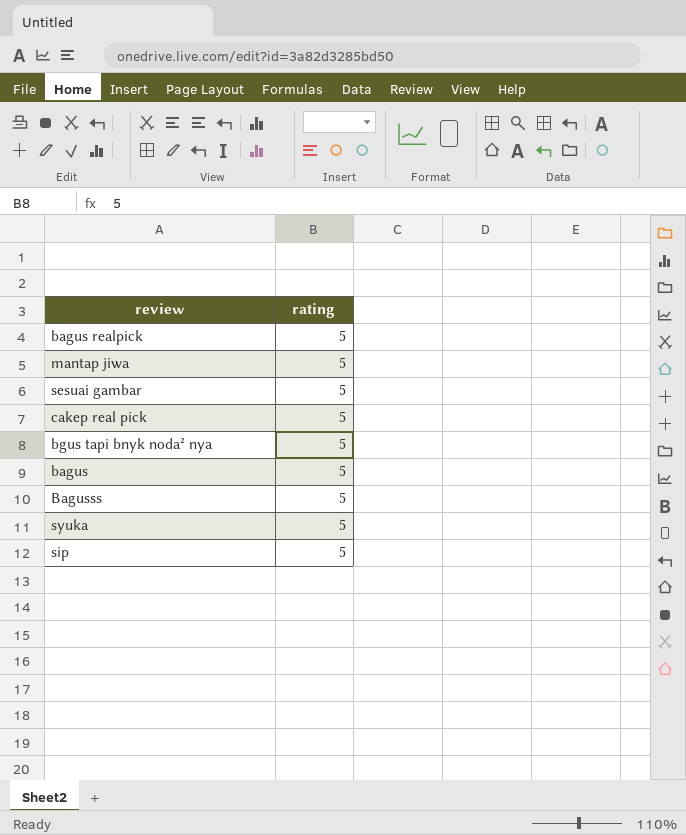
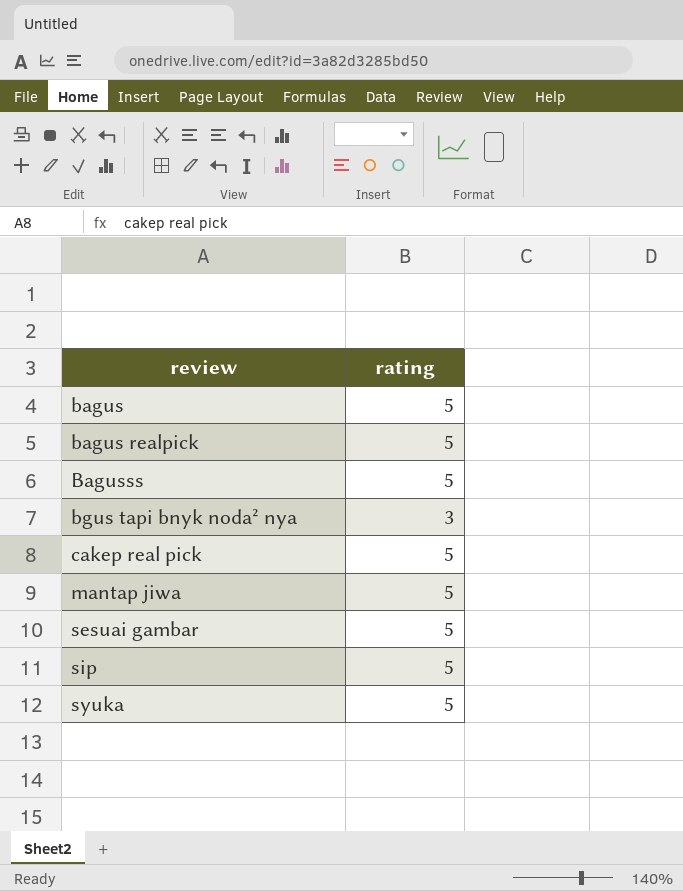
row order: none -> review ascending
bgus tapi bnyk noda² nya | rating: 5 -> 3

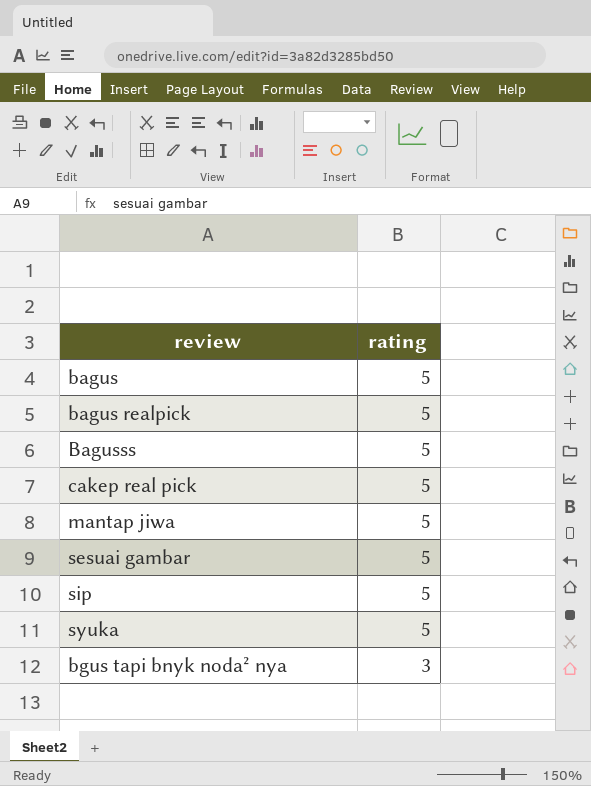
row order: review ascending -> rating descending

